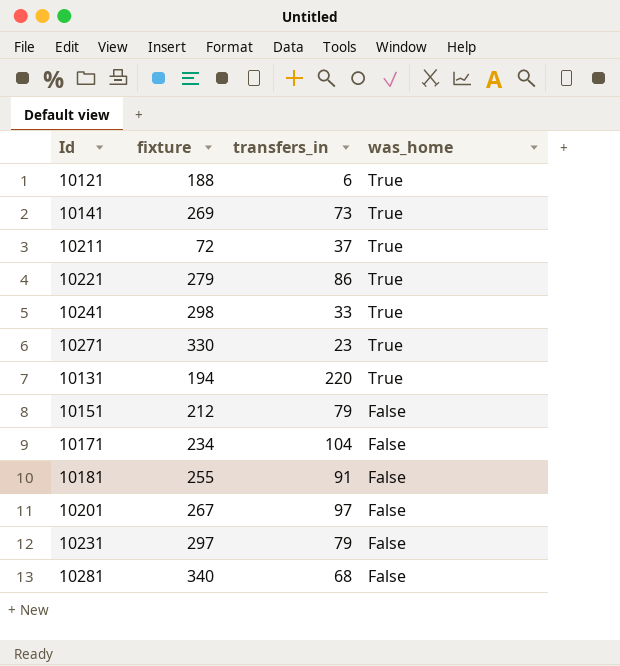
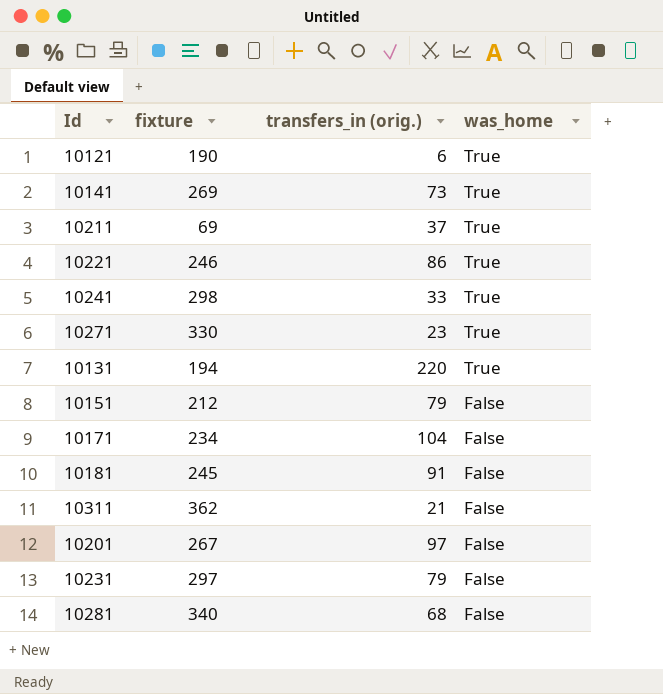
column name: transfers_in -> transfers_in (orig.)
10121 | fixture: 188 -> 190
10211 | fixture: 72 -> 69
10221 | fixture: 279 -> 246
10181 | fixture: 255 -> 245
row 10311: none -> 362 | 21 | False

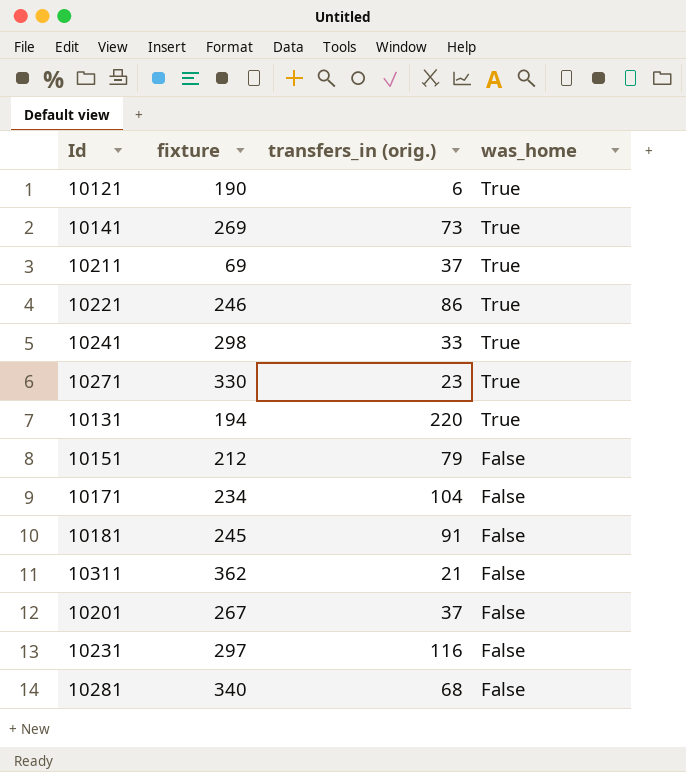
10201 | transfers_in (orig.): 97 -> 37
10231 | transfers_in (orig.): 79 -> 116

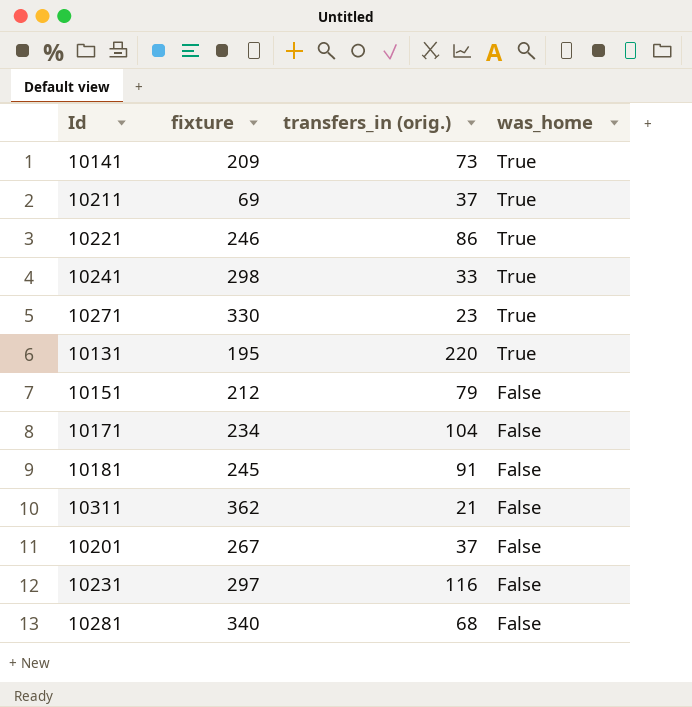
row 10121: 190 | 6 | True -> none
10141 | fixture: 269 -> 209
10131 | fixture: 194 -> 195

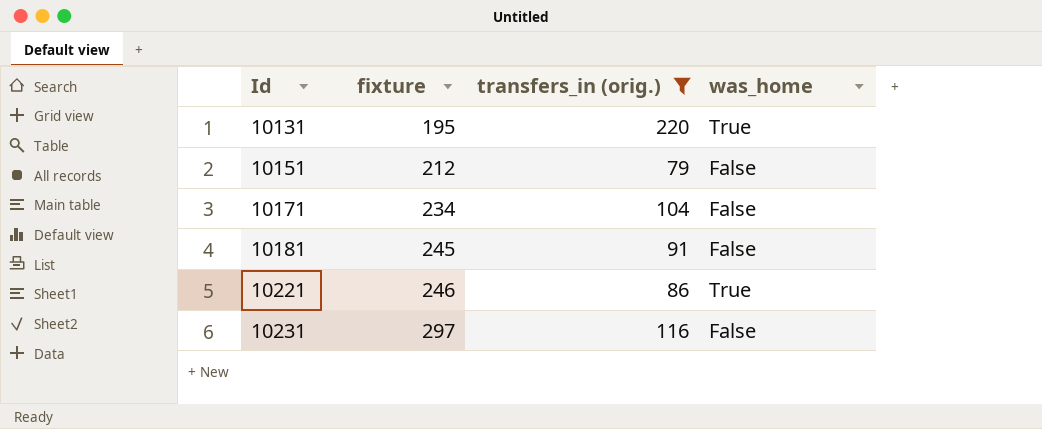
filter: none -> transfers_in (orig.) >= 79
row order: was_home descending -> Id ascending

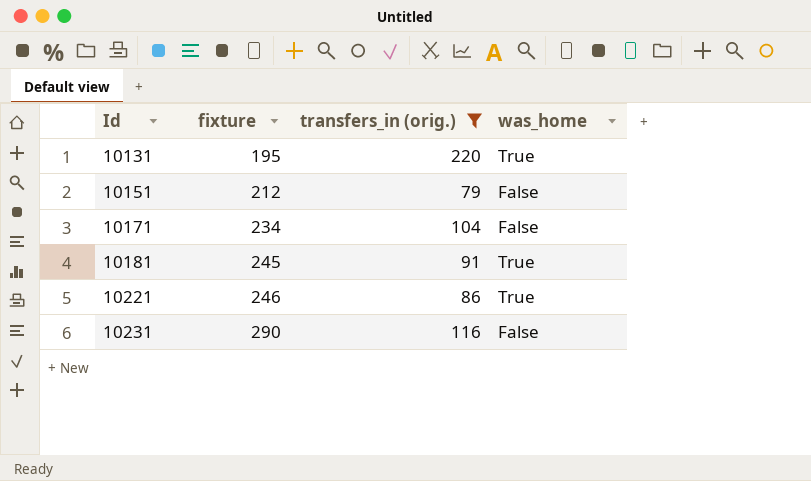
10181 | was_home: False -> True
10231 | fixture: 297 -> 290

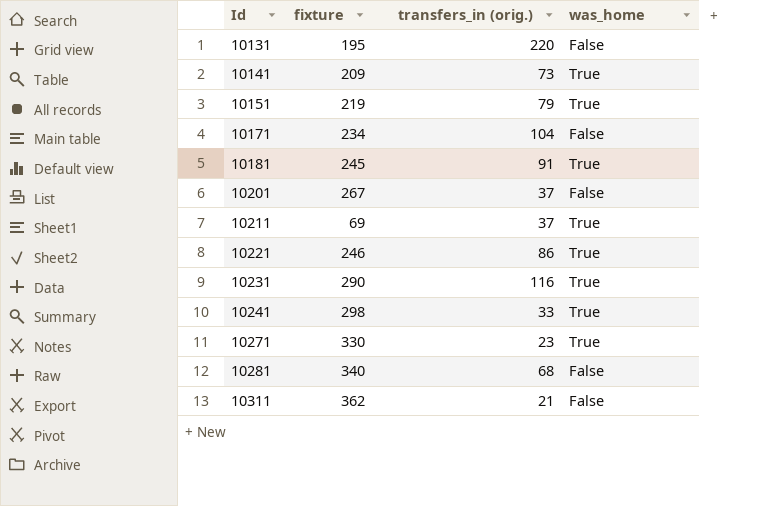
filter: transfers_in (orig.) >= 79 -> none
10131 | was_home: True -> False
10151 | fixture: 212 -> 219
10151 | was_home: False -> True
10231 | was_home: False -> True

